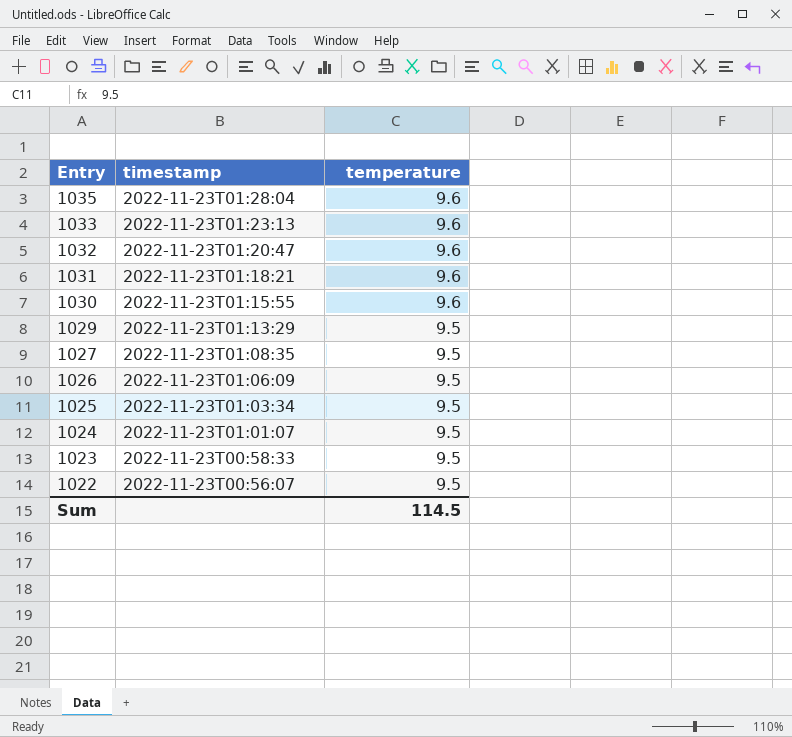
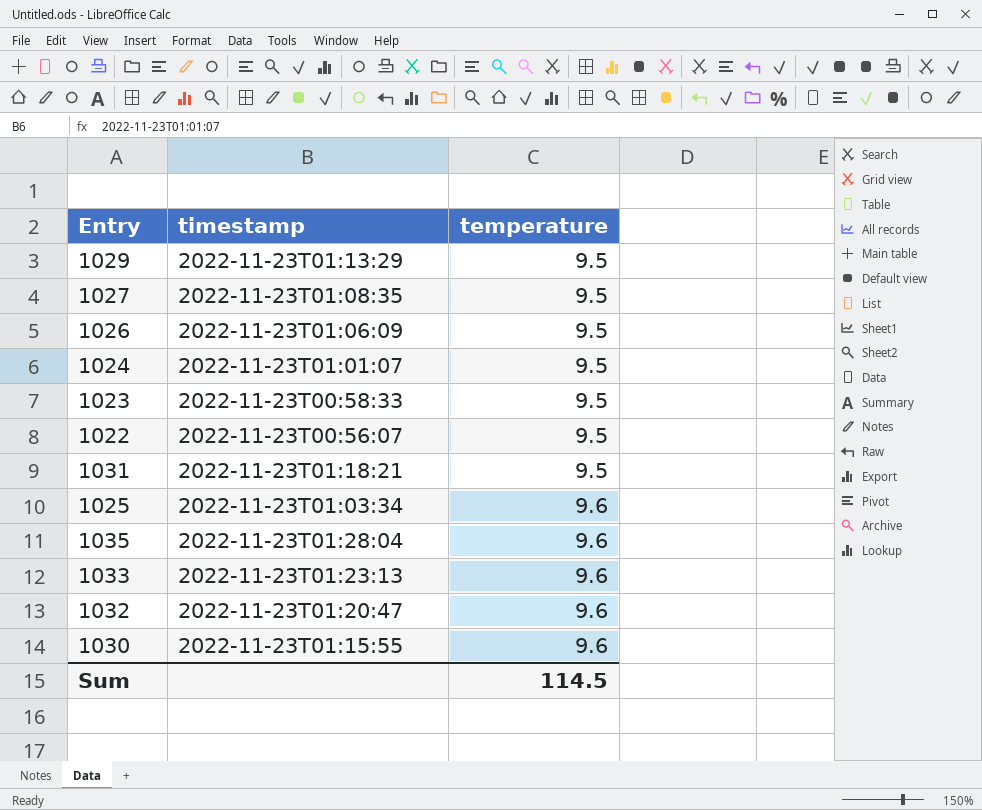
row order: Entry descending -> temperature ascending
1031 | temperature: 9.6 -> 9.5
1025 | temperature: 9.5 -> 9.6

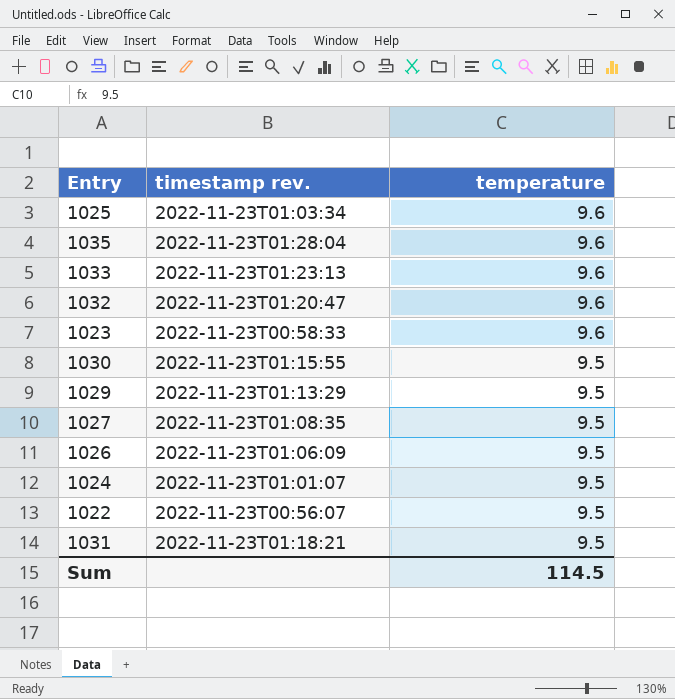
row order: temperature ascending -> temperature descending
column name: timestamp -> timestamp rev.
1023 | temperature: 9.5 -> 9.6
1030 | temperature: 9.6 -> 9.5

